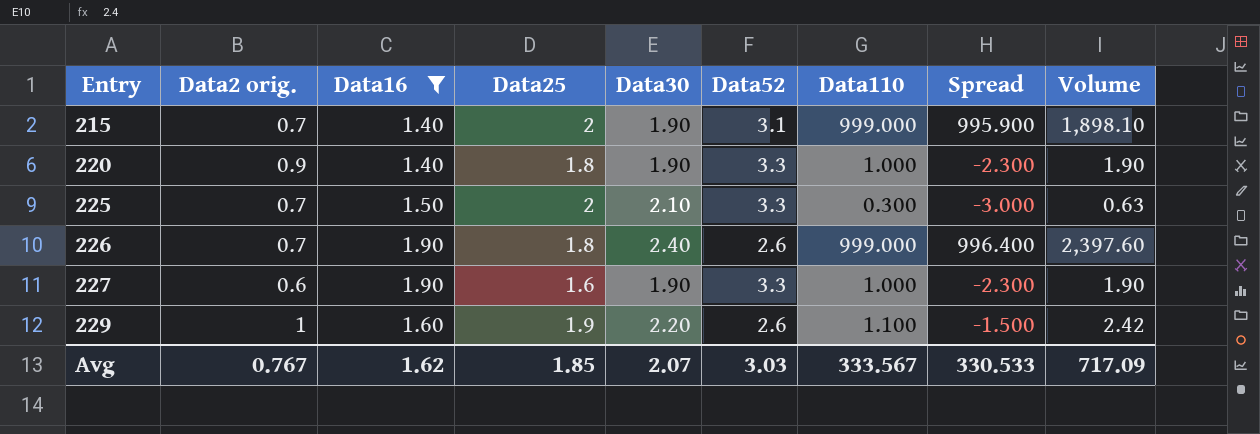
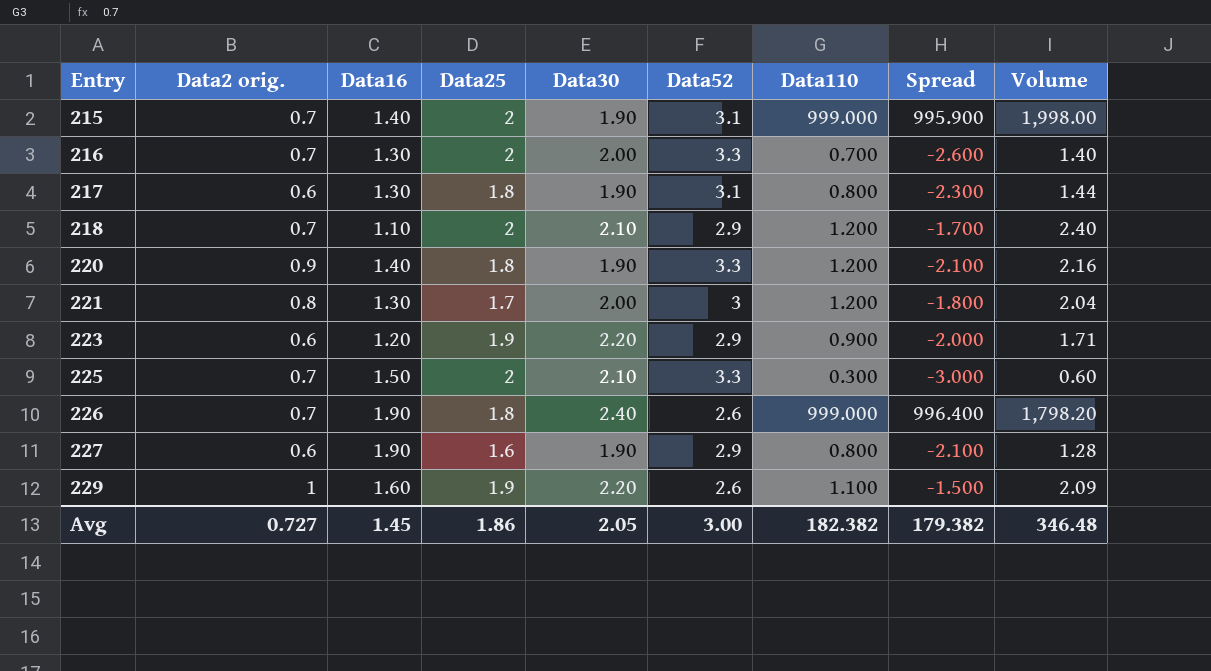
filter: Data16 >= 1.40 -> none
column Volume | formula: [Data30] * [Data110] -> [Data25] * [Data110]
220 | Data110: 1.000 -> 1.200
220 | Spread: -2.300 -> -2.100
227 | Data52: 3.3 -> 2.9
227 | Data110: 1.000 -> 0.800
227 | Spread: -2.300 -> -2.100
Avg | Data2 orig.: 0.767 -> 0.727
Avg | Data16: 1.62 -> 1.45
Avg | Data25: 1.85 -> 1.86
Avg | Data30: 2.07 -> 2.05
Avg | Data52: 3.03 -> 3.00
Avg | Data110: 333.567 -> 182.382
Avg | Spread: 330.533 -> 179.382
Avg | Volume: 717.09 -> 346.48

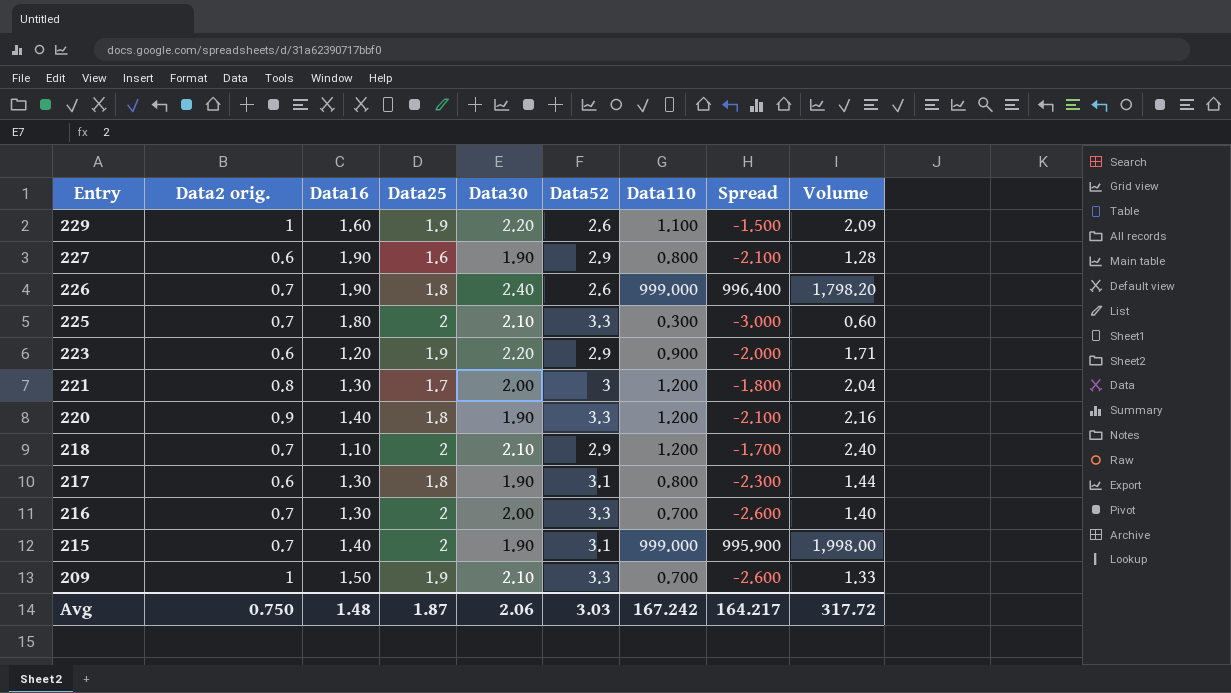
row order: Entry ascending -> Entry descending
225 | Data16: 1.50 -> 1.80
row 209: none -> 1 | 1.50 | 1.9 | 2.10 | 3.3 | 0.700 | -2.600 | 1.33
Avg | Data2 orig.: 0.727 -> 0.750
Avg | Data16: 1.45 -> 1.48
Avg | Data25: 1.86 -> 1.87
Avg | Data30: 2.05 -> 2.06
Avg | Data52: 3.00 -> 3.03
Avg | Data110: 182.382 -> 167.242
Avg | Spread: 179.382 -> 164.217
Avg | Volume: 346.48 -> 317.72

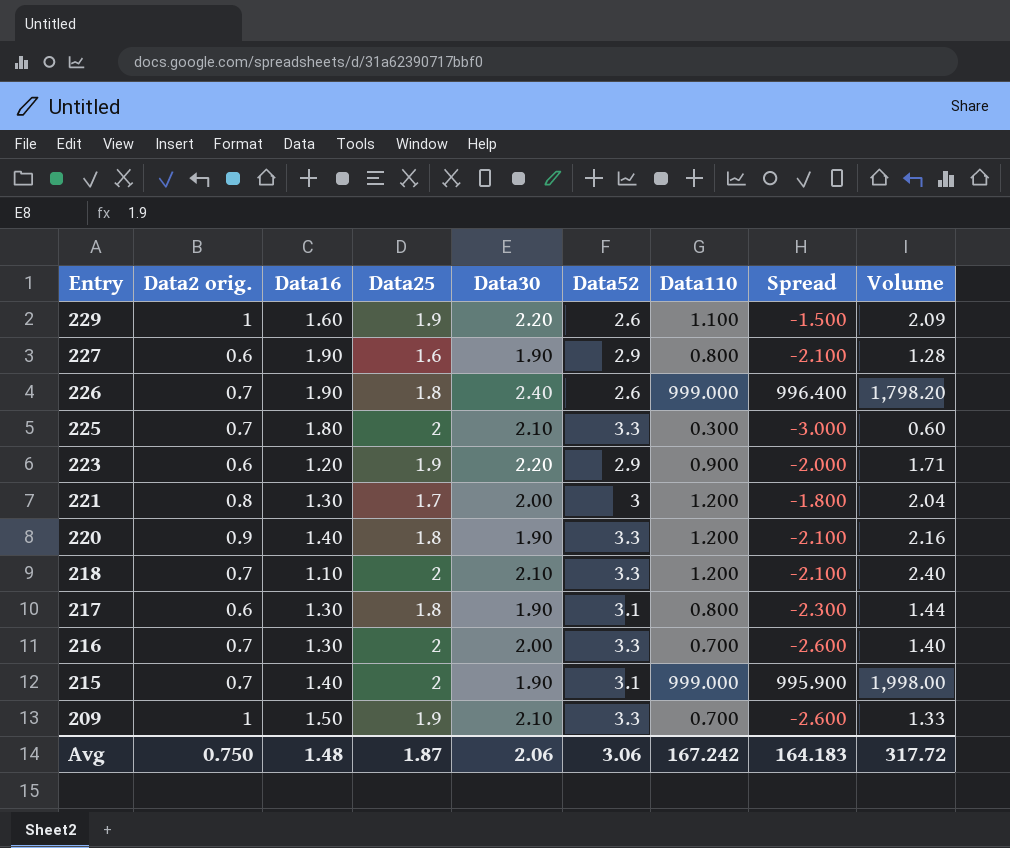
218 | Data52: 2.9 -> 3.3
218 | Spread: -1.700 -> -2.100
Avg | Data52: 3.03 -> 3.06
Avg | Spread: 164.217 -> 164.183

